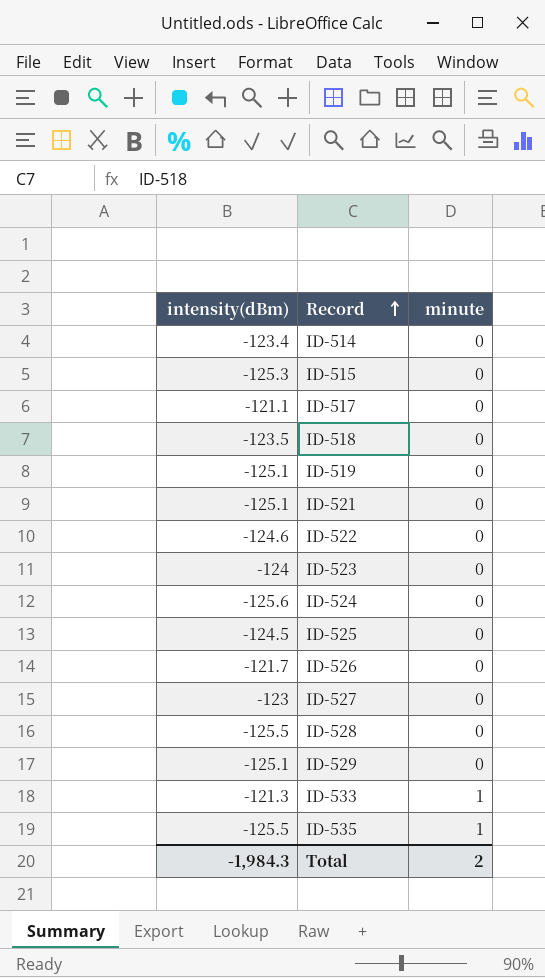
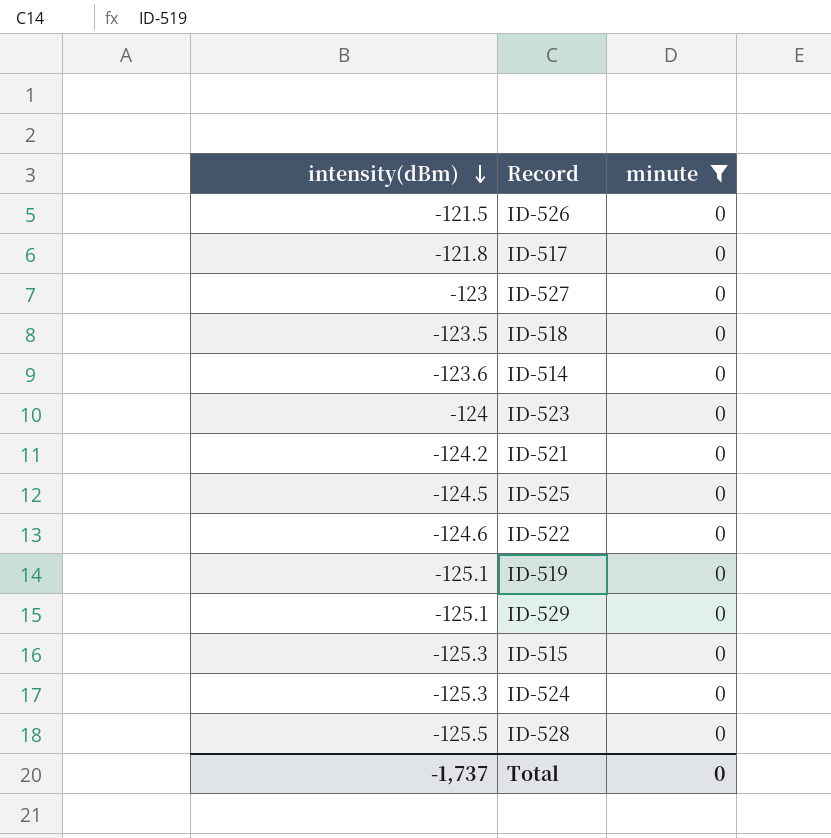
filter: none -> minute = 0
row order: Record ascending -> intensity(dBm) descending
ID-526 | intensity(dBm): -121.7 -> -121.5
ID-517 | intensity(dBm): -121.1 -> -121.8
ID-514 | intensity(dBm): -123.4 -> -123.6
ID-521 | intensity(dBm): -125.1 -> -124.2
ID-524 | intensity(dBm): -125.6 -> -125.3
Total | intensity(dBm): -1,984.3 -> -1,737
Total | minute: 2 -> 0

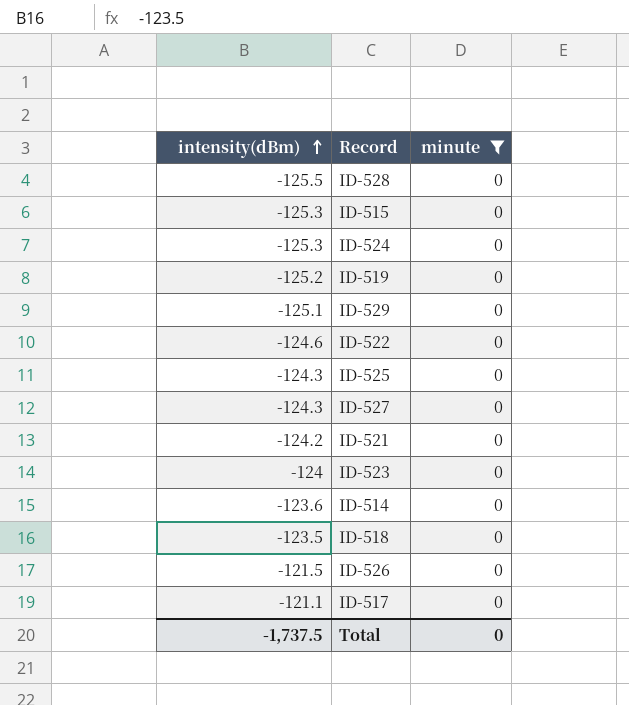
row order: intensity(dBm) descending -> intensity(dBm) ascending
ID-519 | intensity(dBm): -125.1 -> -125.2
ID-525 | intensity(dBm): -124.5 -> -124.3
ID-527 | intensity(dBm): -123 -> -124.3
ID-517 | intensity(dBm): -121.8 -> -121.1
Total | intensity(dBm): -1,737 -> -1,737.5

